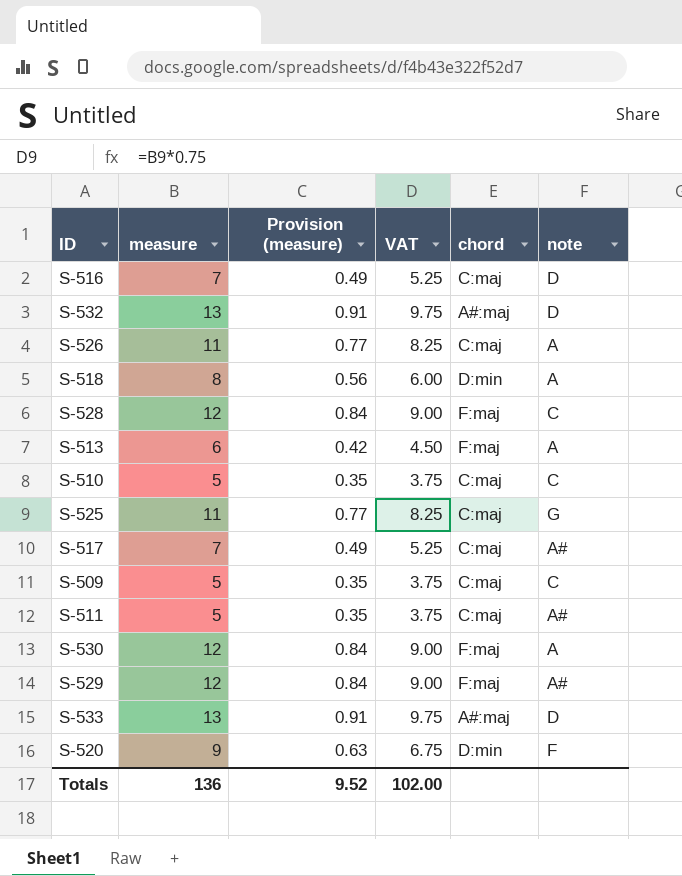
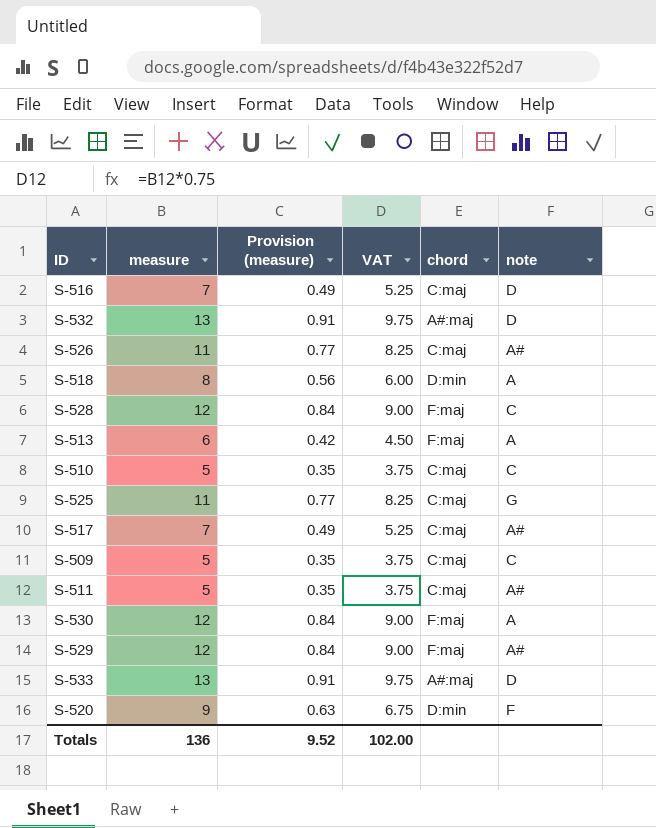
S-526 | note: A -> A#

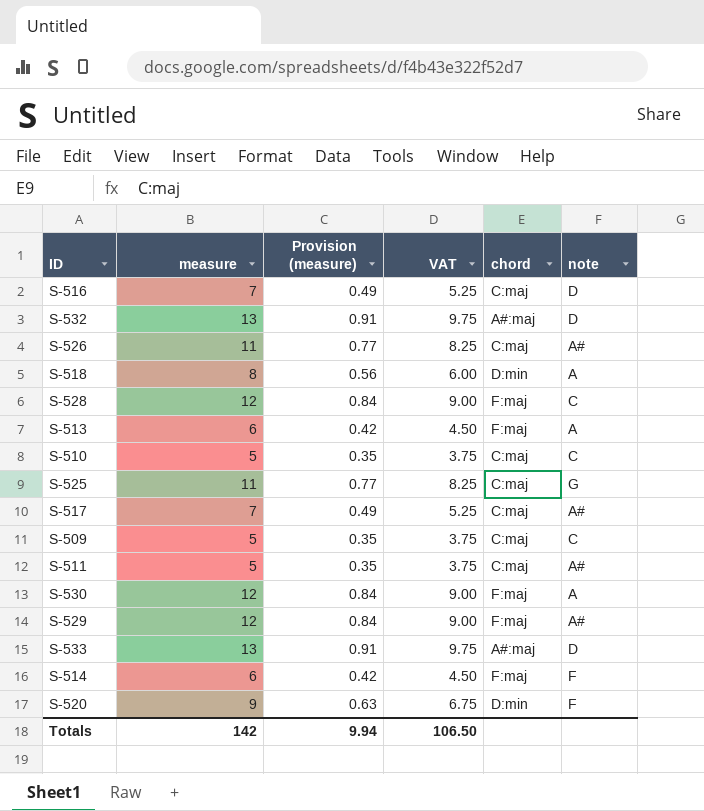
row S-514: none -> 6 | 0.42 | 4.50 | F:maj | F
Totals | measure: 136 -> 142
Totals | Provision (measure): 9.52 -> 9.94
Totals | VAT: 102.00 -> 106.50

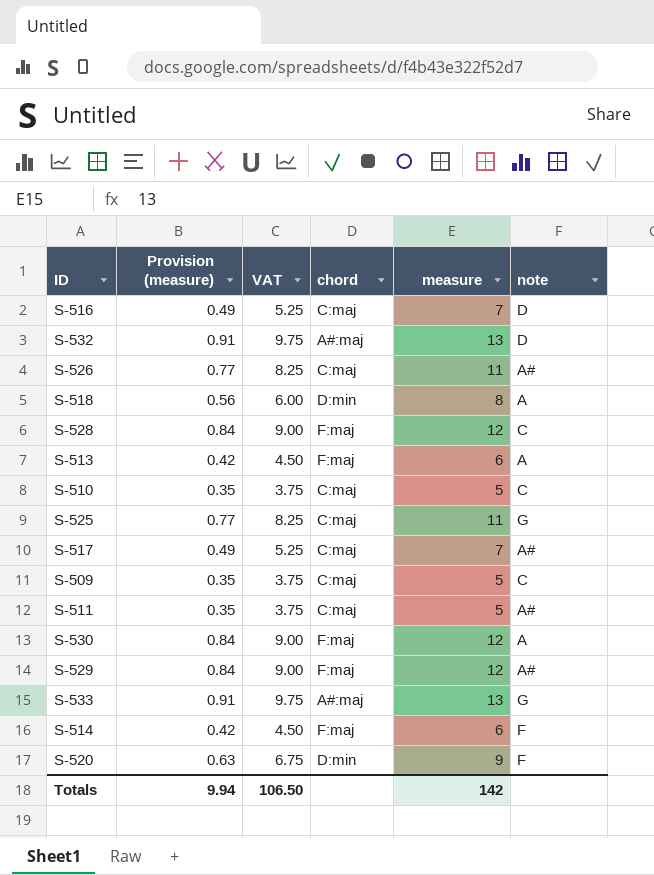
column measure | position: 2 -> 5
S-533 | note: D -> G

